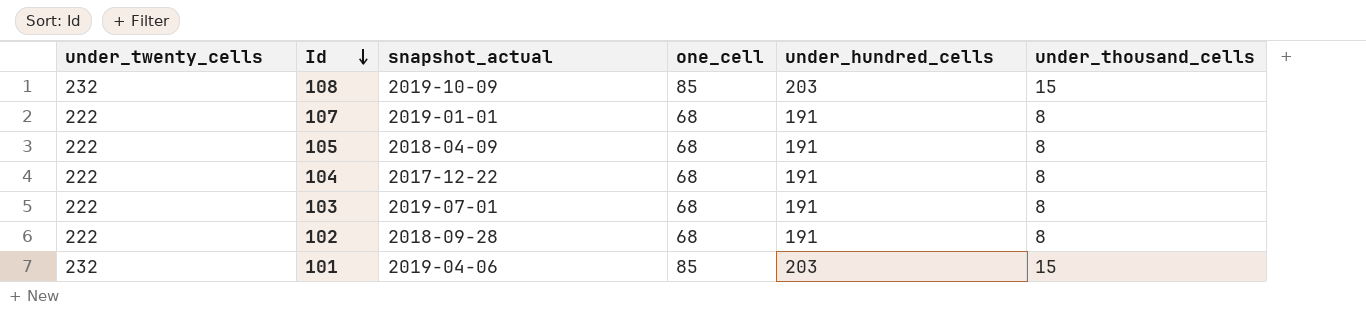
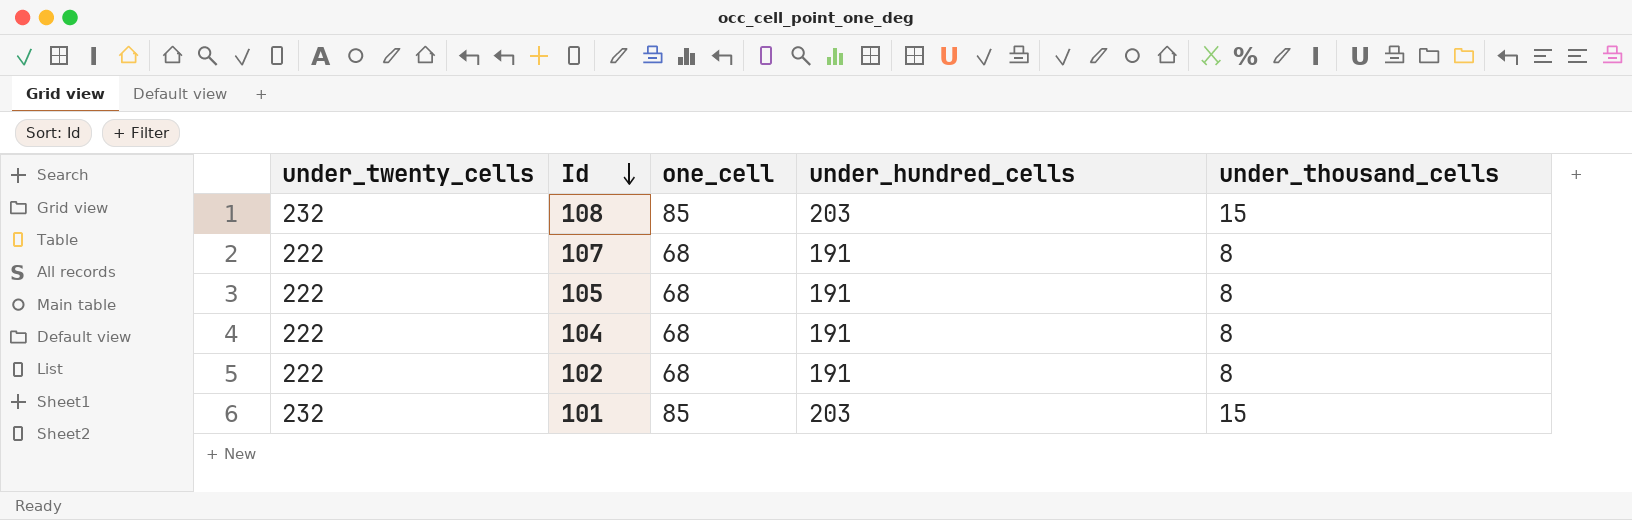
column snapshot_actual | position: 3 -> none
row 103: 222 | 2019-07-01 | 68 | 191 | 8 -> none

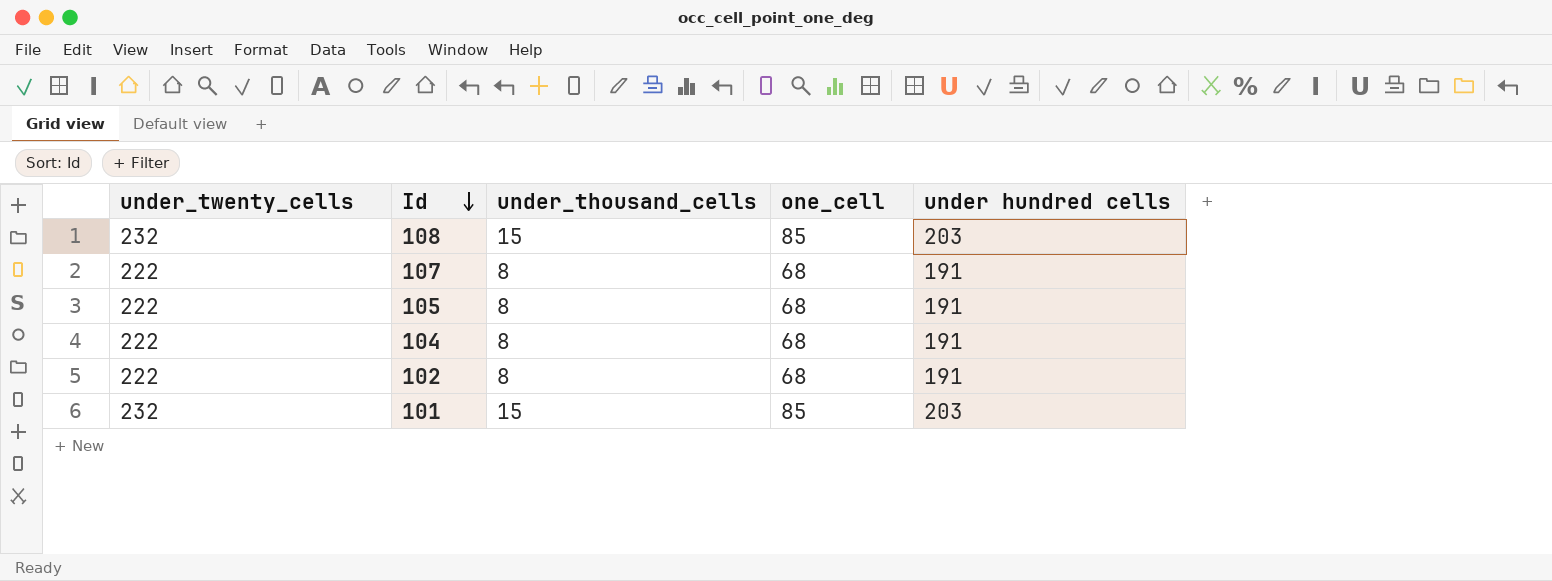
column under_thousand_cells | position: 5 -> 3
column name: under_hundred_cells -> under hundred cells

